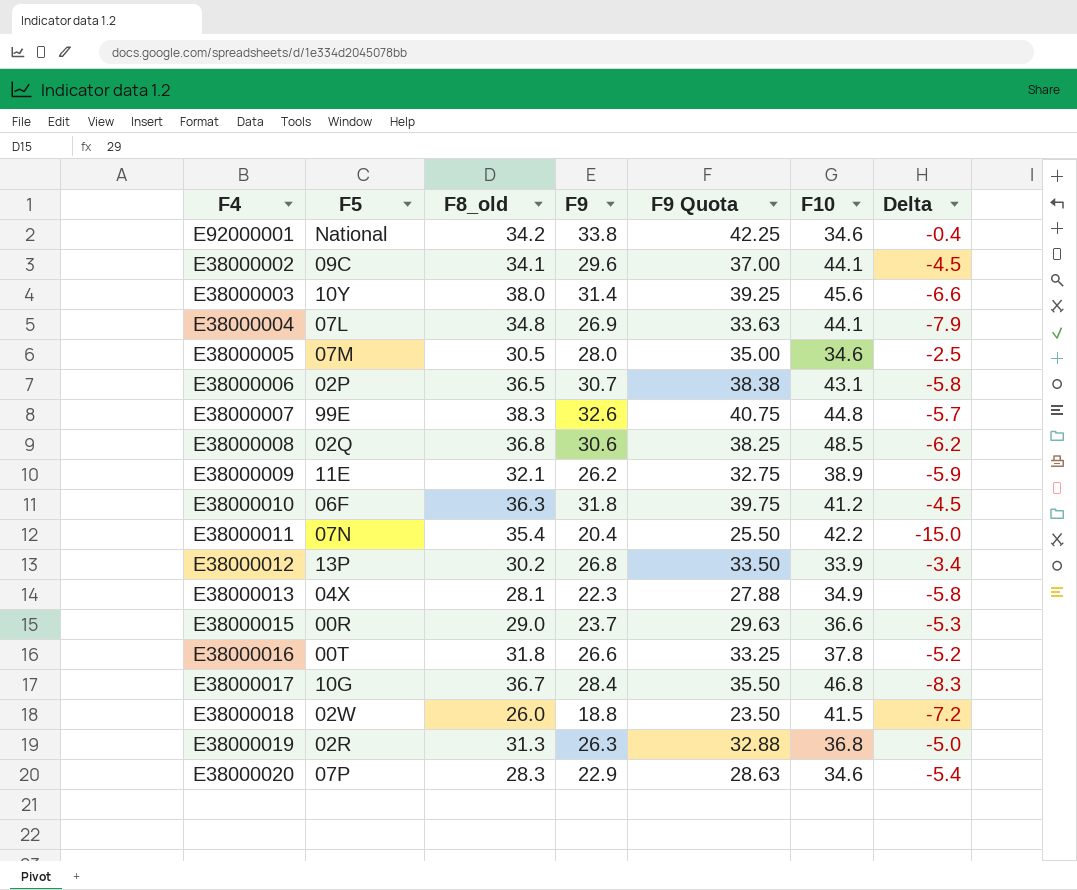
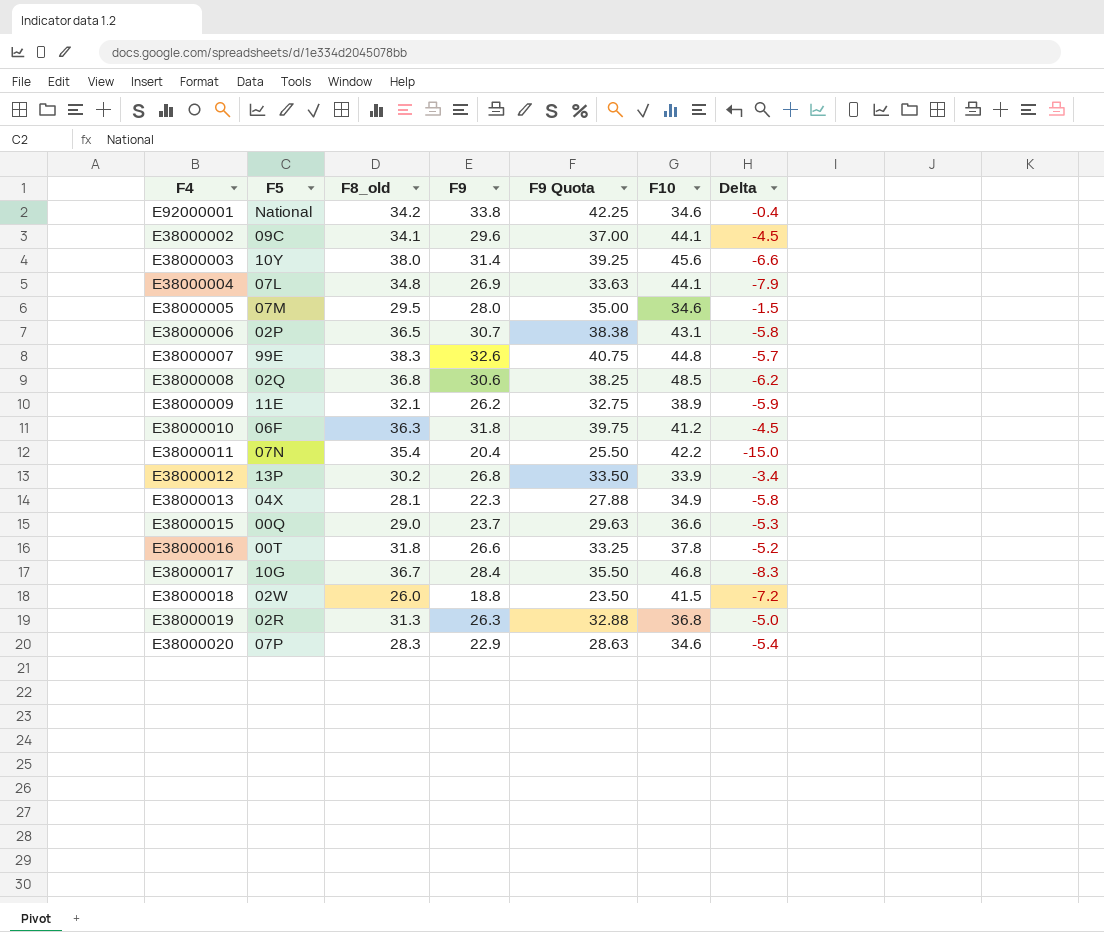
E38000005 | F8_old: 30.5 -> 29.5
E38000005 | Delta: -2.5 -> -1.5
E38000015 | F5: 00R -> 00Q

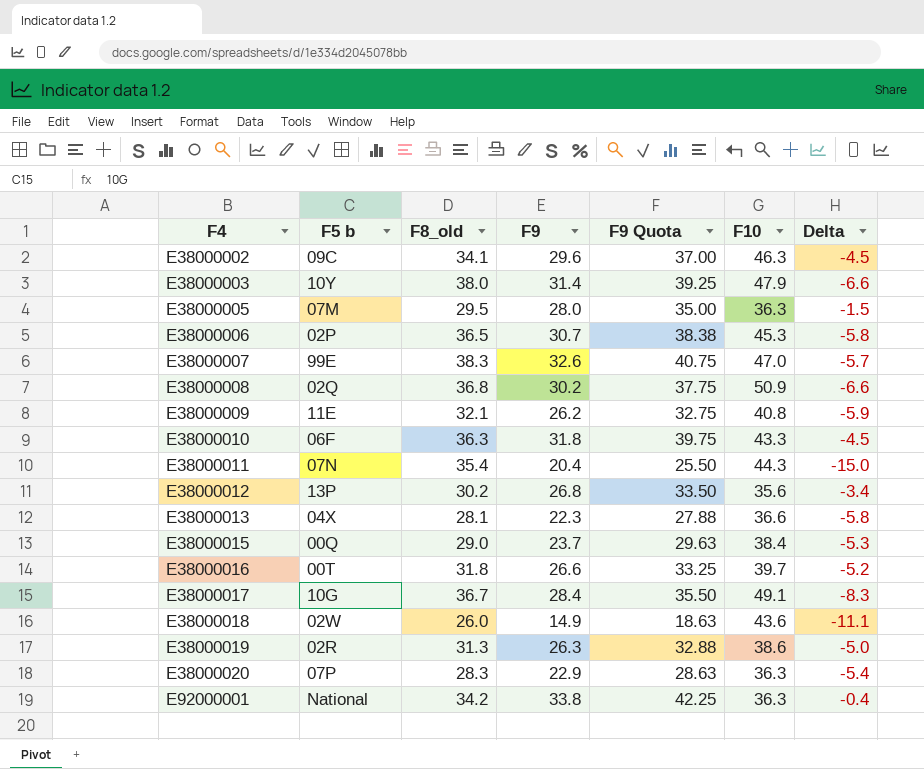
row order: none -> F4 ascending
column name: F5 -> F5 b
row E38000004: 07L | 34.8 | 26.9 | 33.63 | 44.1 | -7.9 -> none
E38000002 | F10: 44.1 -> 46.3
E38000003 | F10: 45.6 -> 47.9
E38000005 | F10: 34.6 -> 36.3
E38000006 | F10: 43.1 -> 45.3
E38000007 | F10: 44.8 -> 47.0
E38000008 | F9: 30.6 -> 30.2
E38000008 | F9 Quota: 38.25 -> 37.75
E38000008 | F10: 48.5 -> 50.9
E38000008 | Delta: -6.2 -> -6.6
E38000009 | F10: 38.9 -> 40.8
E38000010 | F10: 41.2 -> 43.3
E38000011 | F10: 42.2 -> 44.3
E38000012 | F10: 33.9 -> 35.6
E38000013 | F10: 34.9 -> 36.6
E38000015 | F10: 36.6 -> 38.4
E38000016 | F10: 37.8 -> 39.7
E38000017 | F10: 46.8 -> 49.1
E38000018 | F9: 18.8 -> 14.9
E38000018 | F9 Quota: 23.50 -> 18.63
E38000018 | F10: 41.5 -> 43.6
E38000018 | Delta: -7.2 -> -11.1
E38000019 | F10: 36.8 -> 38.6
E38000020 | F10: 34.6 -> 36.3
E92000001 | F10: 34.6 -> 36.3

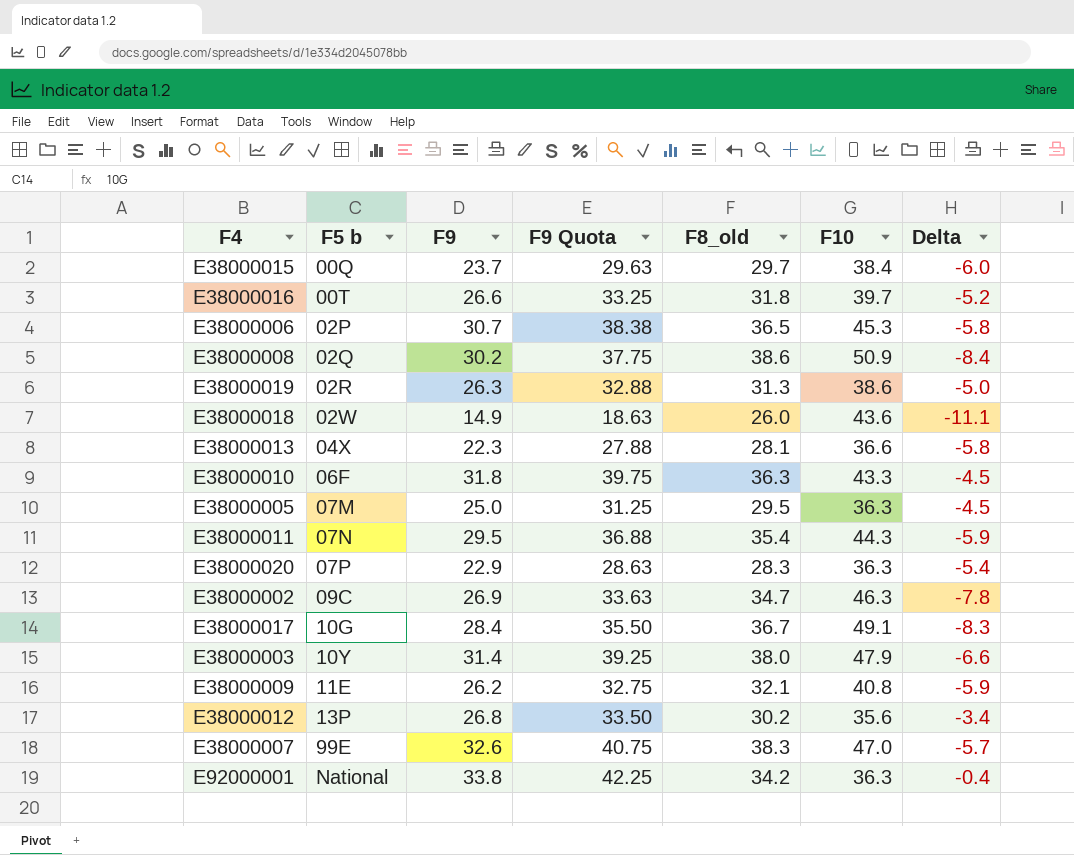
row order: F4 ascending -> F5 b ascending
column F8_old | position: 3 -> 5
E38000015 | F8_old: 29.0 -> 29.7
E38000015 | Delta: -5.3 -> -6.0
E38000008 | F8_old: 36.8 -> 38.6
E38000008 | Delta: -6.6 -> -8.4
E38000005 | F9: 28.0 -> 25.0
E38000005 | F9 Quota: 35.00 -> 31.25
E38000005 | Delta: -1.5 -> -4.5
E38000011 | F9: 20.4 -> 29.5
E38000011 | F9 Quota: 25.50 -> 36.88
E38000011 | Delta: -15.0 -> -5.9
E38000002 | F9: 29.6 -> 26.9
E38000002 | F9 Quota: 37.00 -> 33.63
E38000002 | F8_old: 34.1 -> 34.7
E38000002 | Delta: -4.5 -> -7.8

